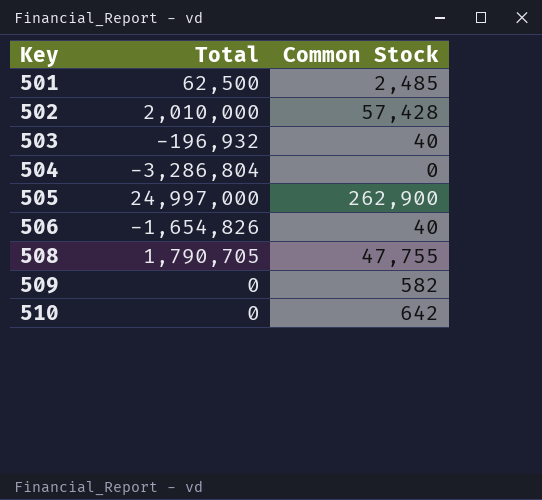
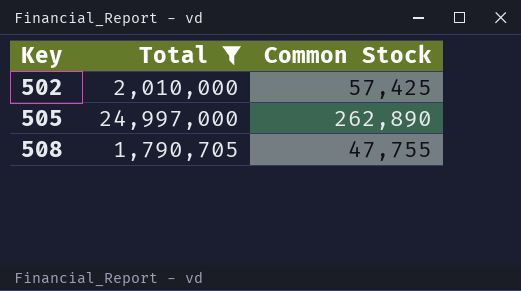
filter: none -> Total >= 1,790,705
502 | Common Stock: 57,428 -> 57,425
505 | Common Stock: 262,900 -> 262,890

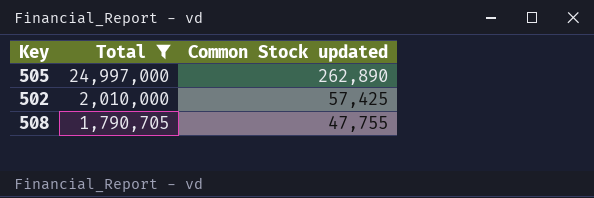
row order: Key ascending -> Total descending
column name: Common Stock -> Common Stock updated

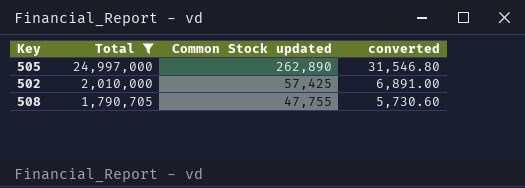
column converted | formula: none -> [Common Stock updated] * 0.12

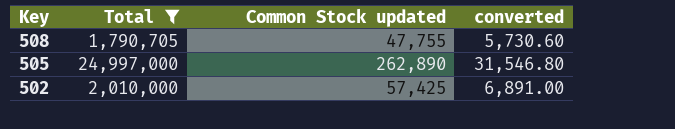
row order: Total descending -> Key descending

